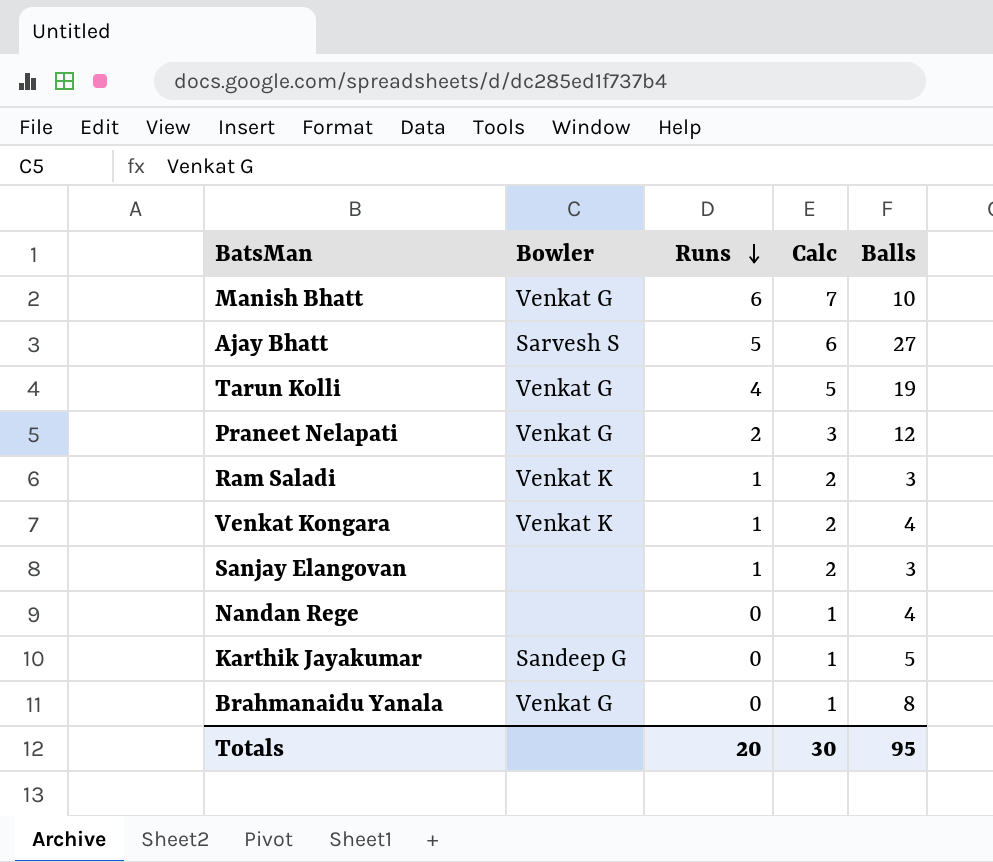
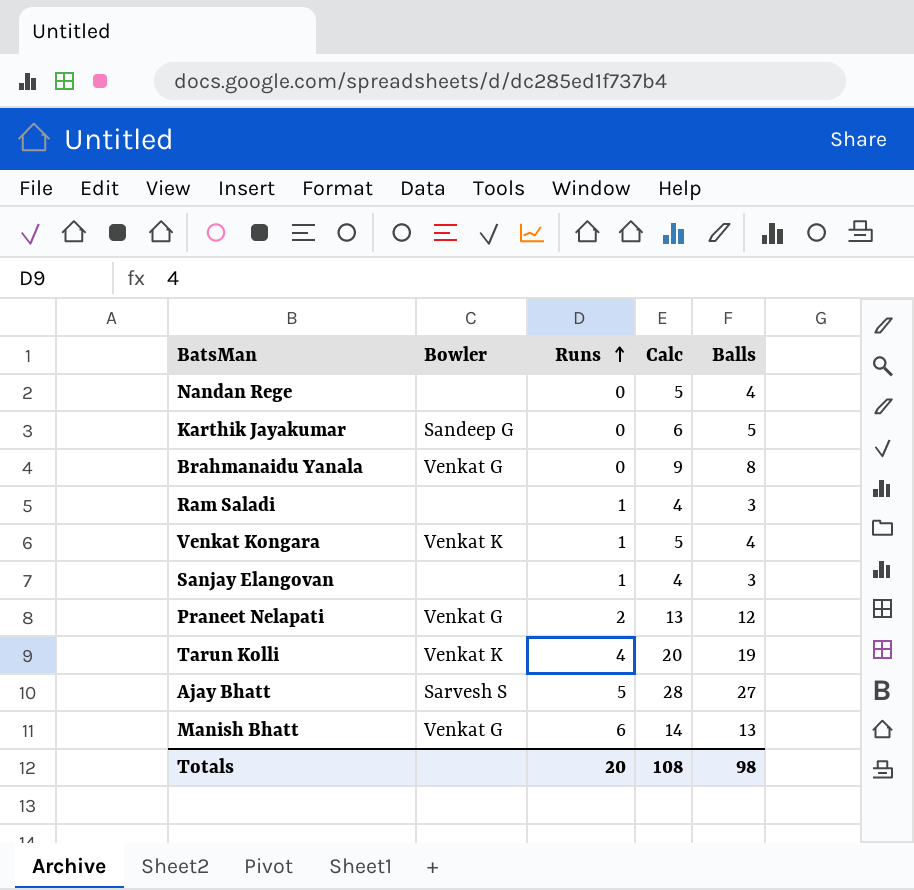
row order: Runs descending -> Runs ascending
column Calc | formula: [Runs] + 1 -> [Balls] + 1
Ram Saladi | Bowler: Venkat K -> none
Tarun Kolli | Bowler: Venkat G -> Venkat K
Manish Bhatt | Balls: 10 -> 13
Totals | Calc: 30 -> 108
Totals | Balls: 95 -> 98

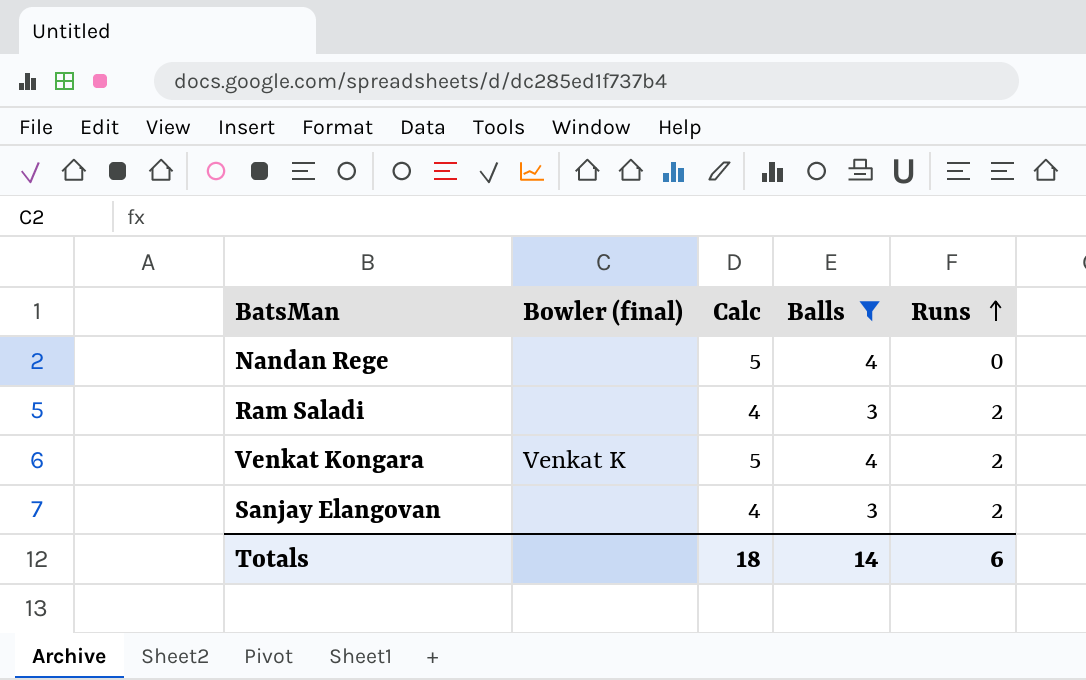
filter: none -> Balls <= 4
column name: Bowler -> Bowler (final)
column Runs | position: 3 -> 5
Ram Saladi | Runs: 1 -> 2
Venkat Kongara | Runs: 1 -> 2
Sanjay Elangovan | Runs: 1 -> 2
Totals | Calc: 108 -> 18
Totals | Balls: 98 -> 14
Totals | Runs: 20 -> 6

